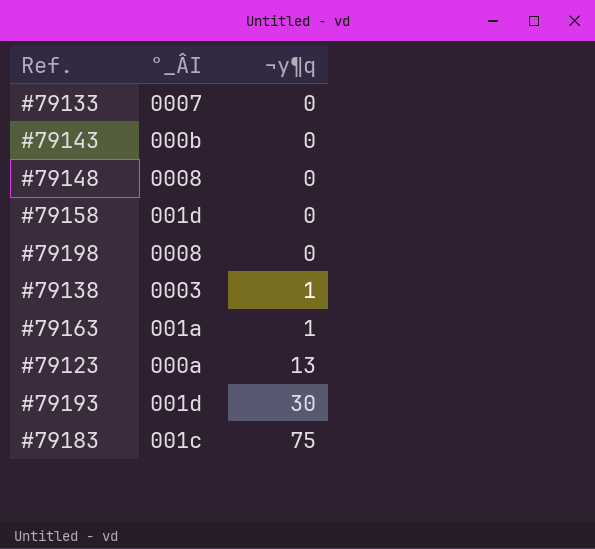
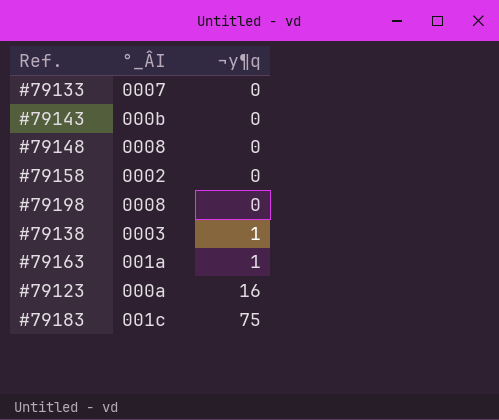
row #79193: 001d | 30 -> none
#79158 | °_ÂI: 001d -> 0002
#79123 | ¬y¶q: 13 -> 16

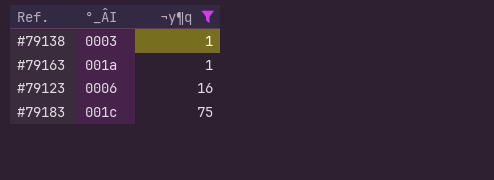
filter: none -> ¬y¶q != 0
#79123 | °_ÂI: 000a -> 0006

